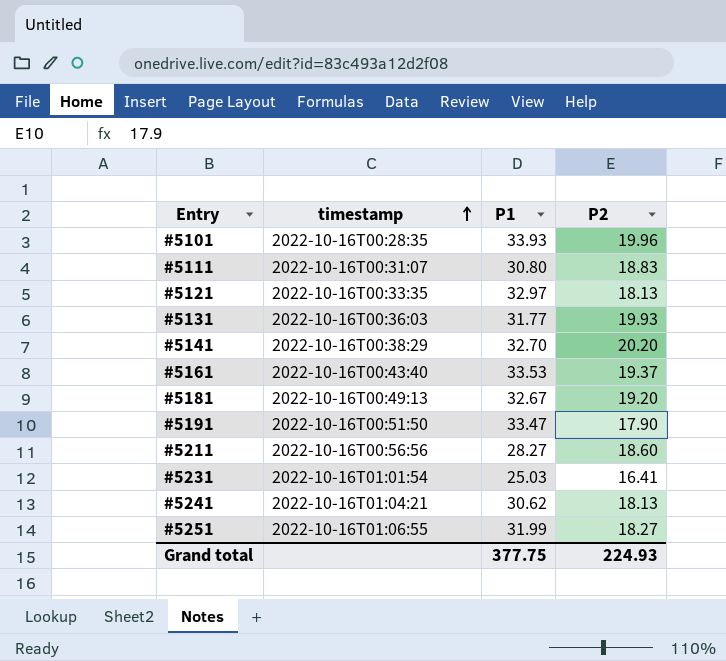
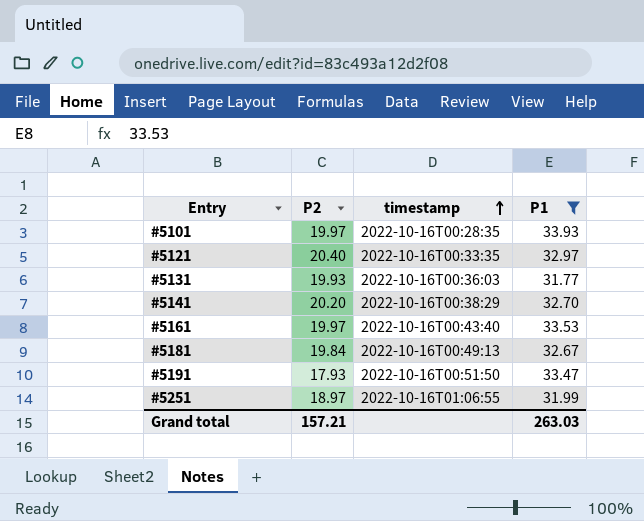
filter: none -> P1 >= 31.77
column P2 | position: 4 -> 2
#5101 | P2: 19.96 -> 19.97
#5121 | P2: 18.13 -> 20.40
#5161 | P2: 19.37 -> 19.97
#5181 | P2: 19.20 -> 19.84
#5191 | P2: 17.90 -> 17.93
#5251 | P2: 18.27 -> 18.97
Grand total | P2: 224.93 -> 157.21
Grand total | P1: 377.75 -> 263.03

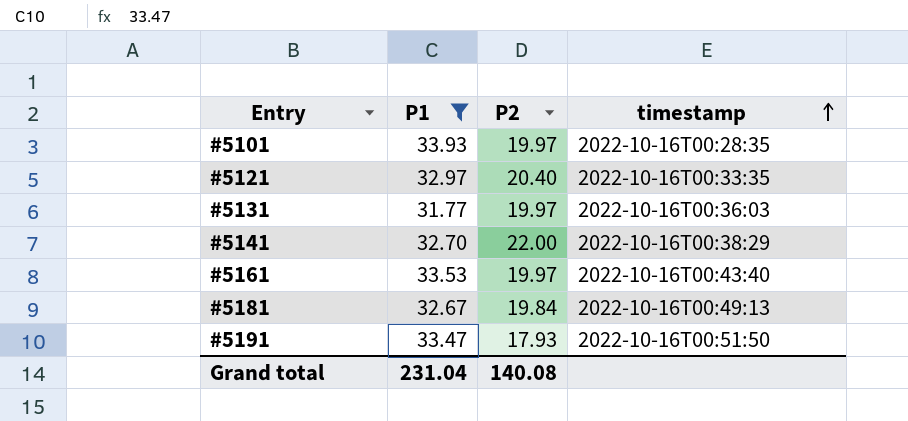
column P1 | position: 4 -> 2
row #5251: 18.97 | 2022-10-16T01:06:55 | 31.99 -> none
#5131 | P2: 19.93 -> 19.97
#5141 | P2: 20.20 -> 22.00
Grand total | P1: 263.03 -> 231.04
Grand total | P2: 157.21 -> 140.08

